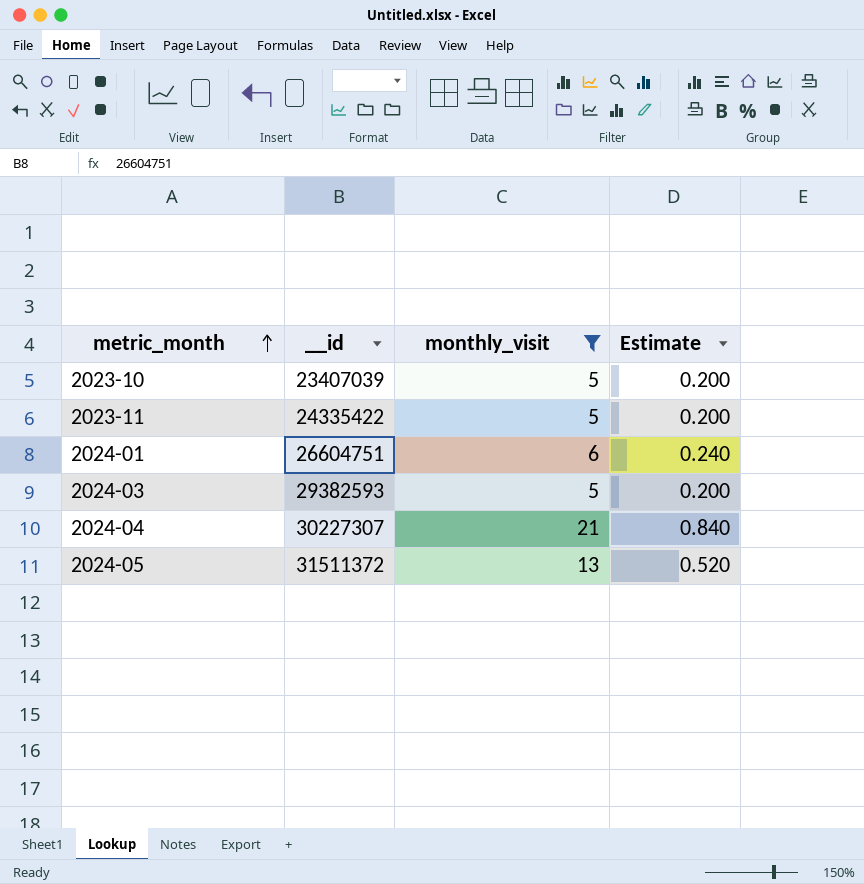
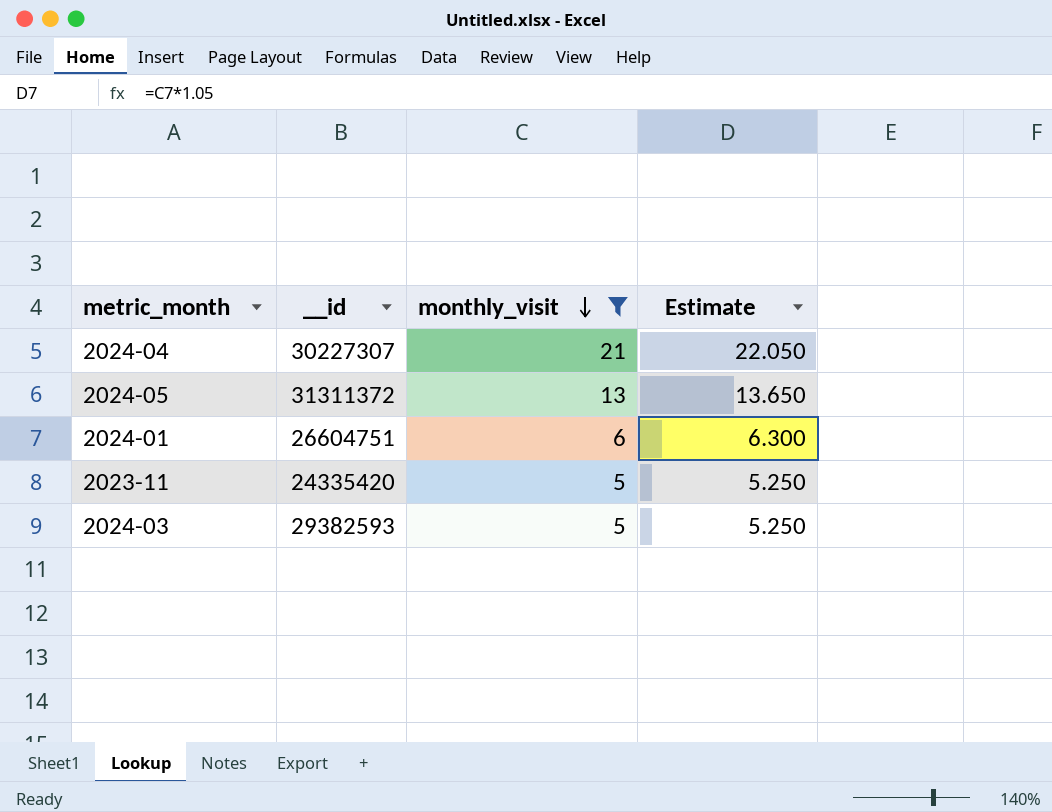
row order: metric_month ascending -> monthly_visit descending
column Estimate | formula: [monthly_visit] * 0.04 -> [monthly_visit] * 1.05
row 2023-10: 23407039 | 5 | 0.200 -> none
2024-05 | __id: 31511372 -> 31311372
2023-11 | __id: 24335422 -> 24335420

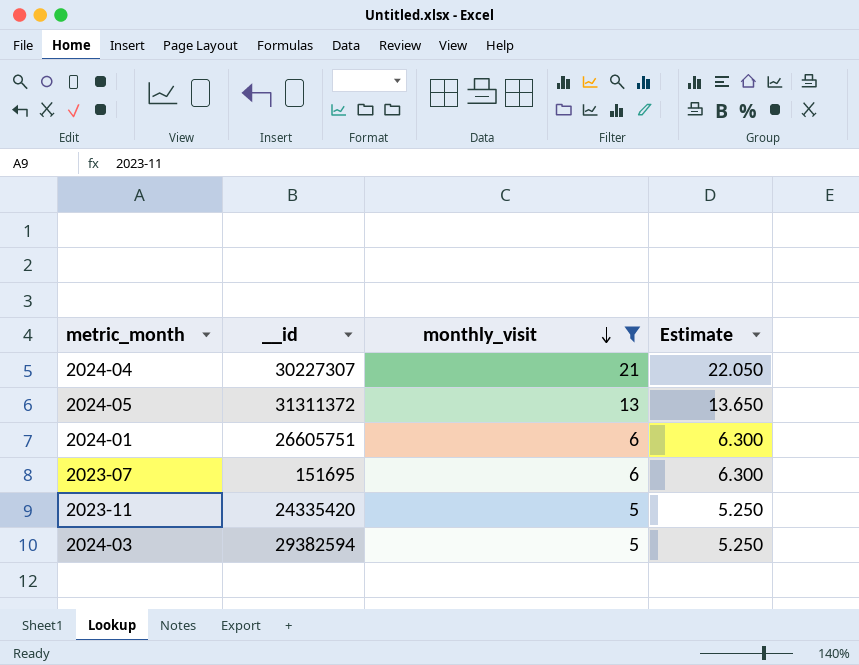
2024-01 | __id: 26604751 -> 26605751
row 2023-07: none -> 151695 | 6 | 6.300
2024-03 | __id: 29382593 -> 29382594

